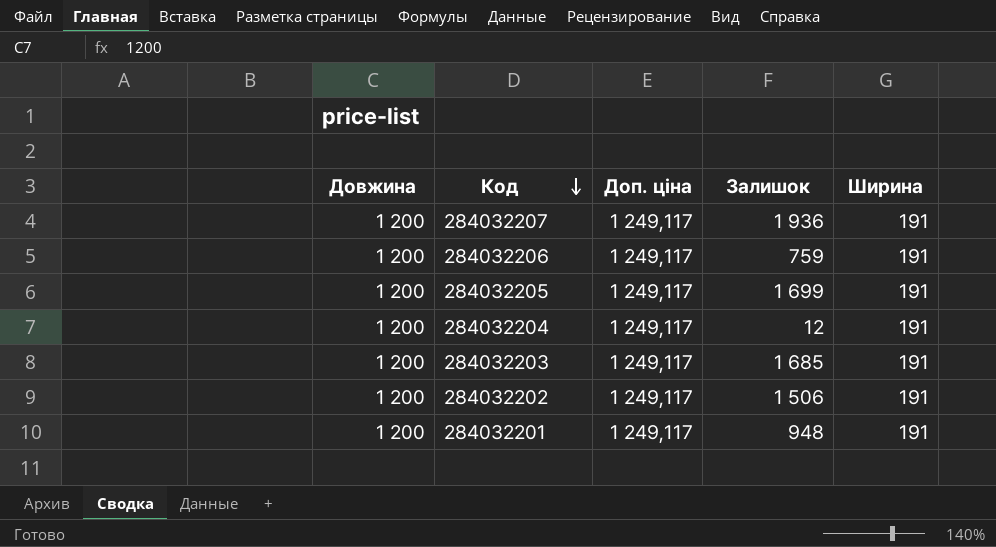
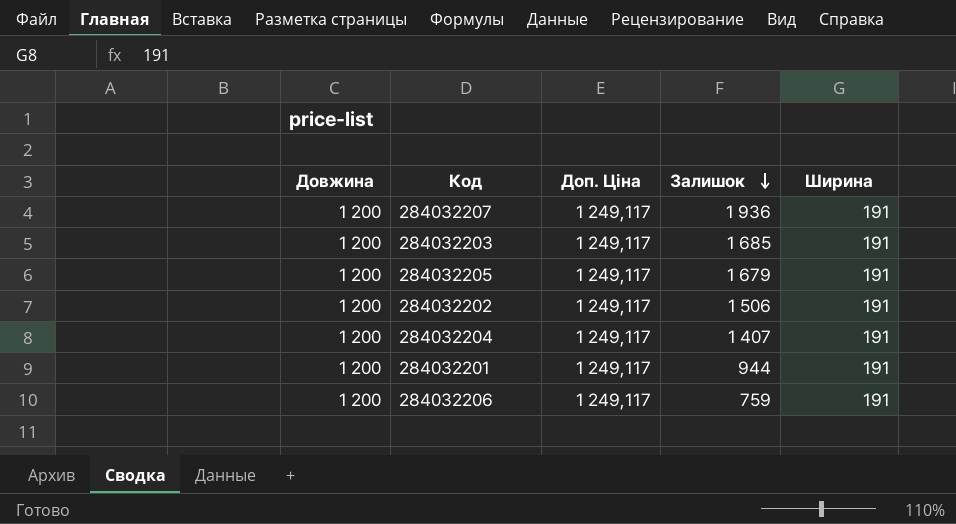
row order: Код descending -> Залишок descending
column name: Доп. ціна -> Доп. Ціна
284032205 | Залишок: 1 699 -> 1 679
284032204 | Залишок: 12 -> 1 407
284032201 | Залишок: 948 -> 944

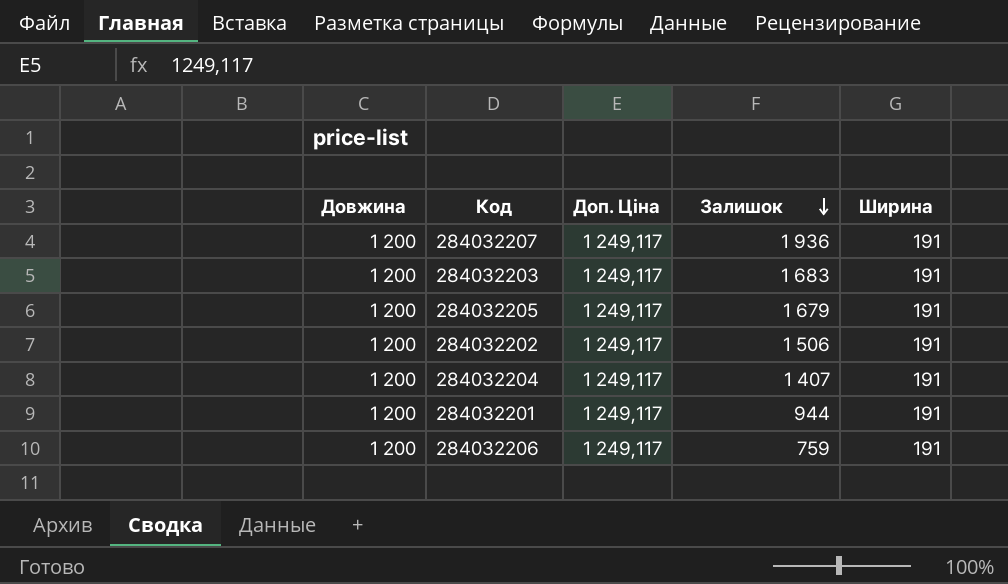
284032203 | Залишок: 1 685 -> 1 683

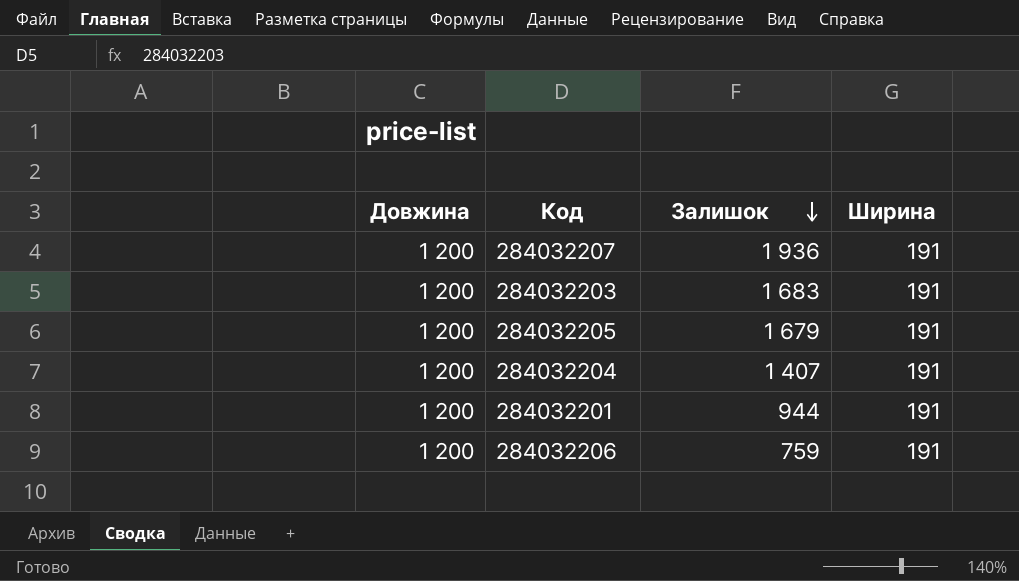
column Доп. Ціна | position: 3 -> none
row 284032202: 1 200 | 1 249,117 | 1 506 | 191 -> none

